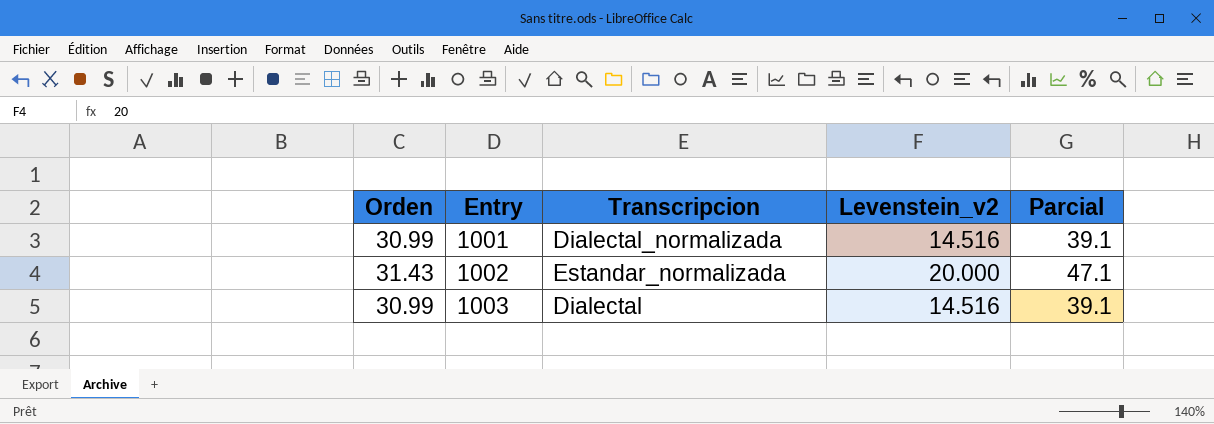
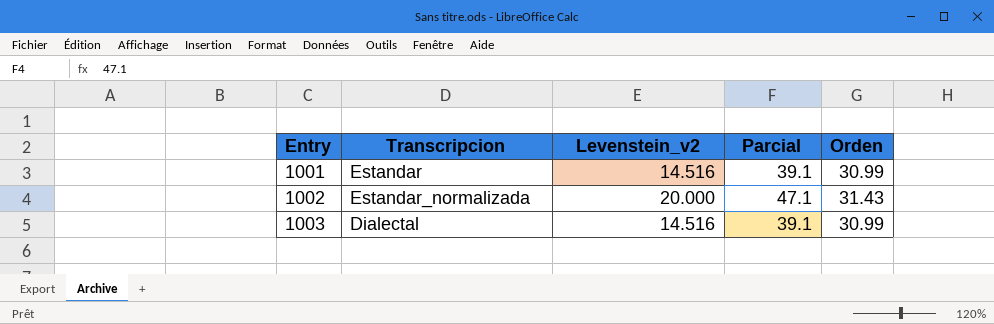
column Orden | position: 1 -> 5
1001 | Transcripcion: Dialectal_normalizada -> Estandar

